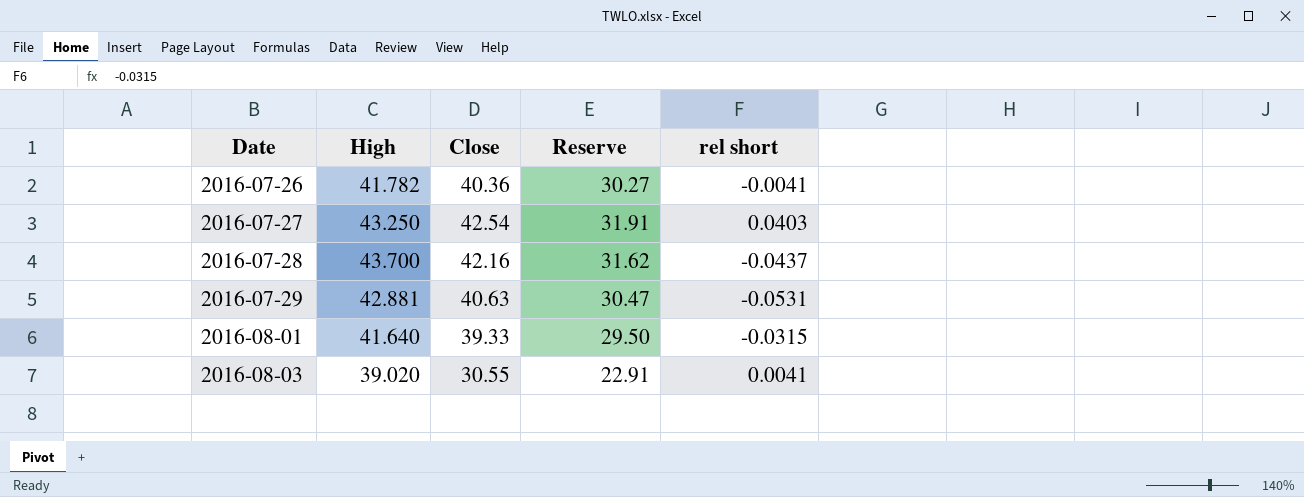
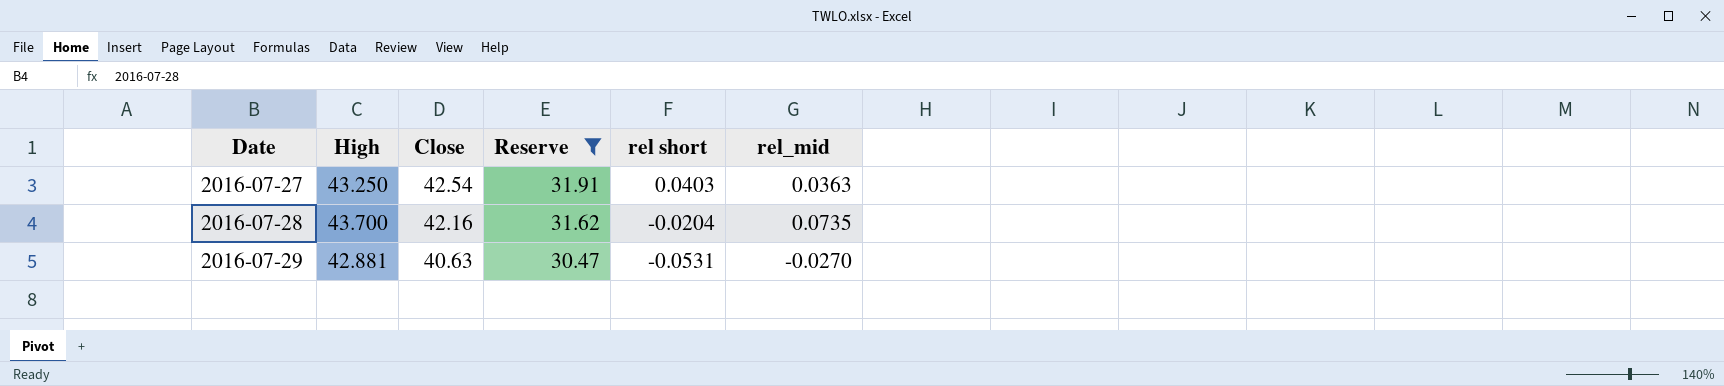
filter: none -> Reserve >= 30.47
column rel_mid | position: none -> 6
2016-07-28 | rel short: -0.0437 -> -0.0204

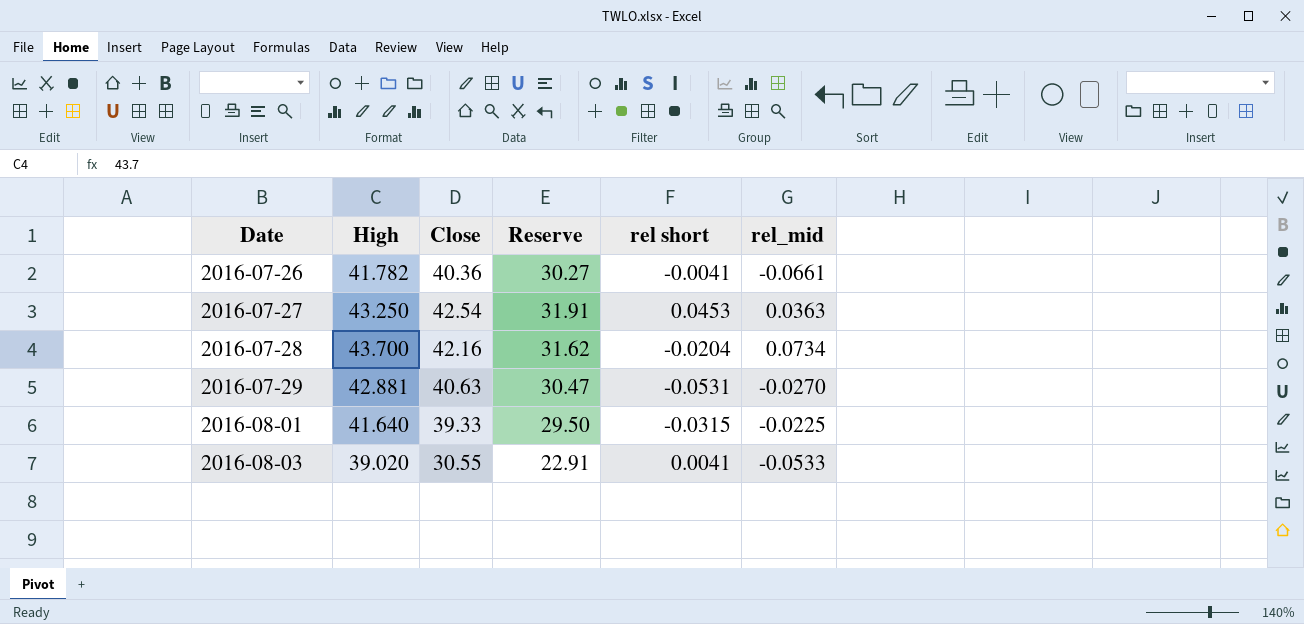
filter: Reserve >= 30.47 -> none
2016-07-27 | rel short: 0.0403 -> 0.0453
2016-07-28 | rel_mid: 0.0735 -> 0.0734

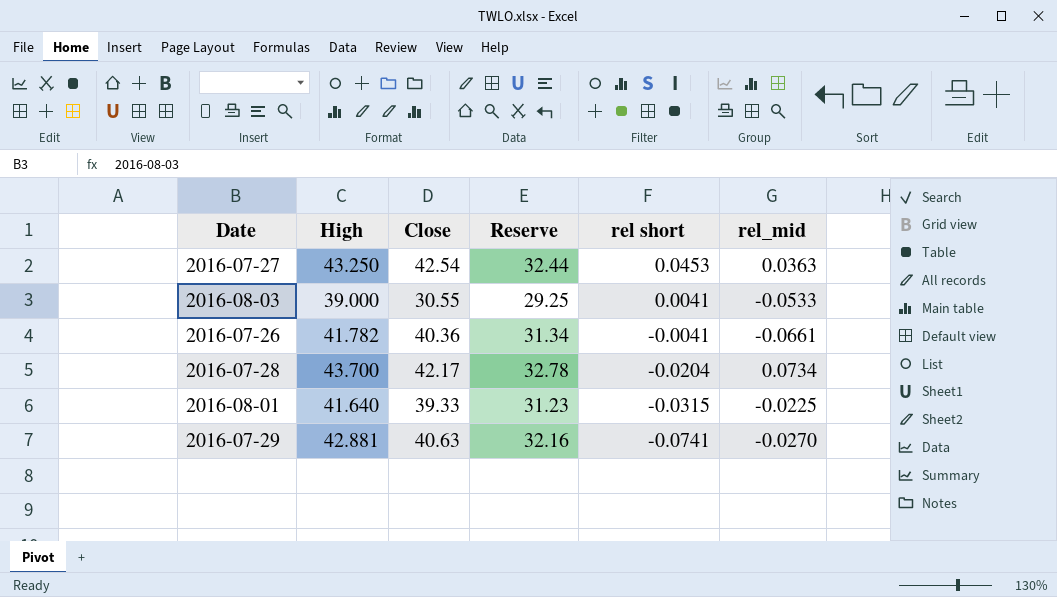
row order: Date ascending -> rel short descending
column Reserve | formula: [Close] * 0.75 -> [High] * 0.75
2016-08-03 | High: 39.020 -> 39.000
2016-07-28 | Close: 42.16 -> 42.17
2016-07-29 | rel short: -0.0531 -> -0.0741

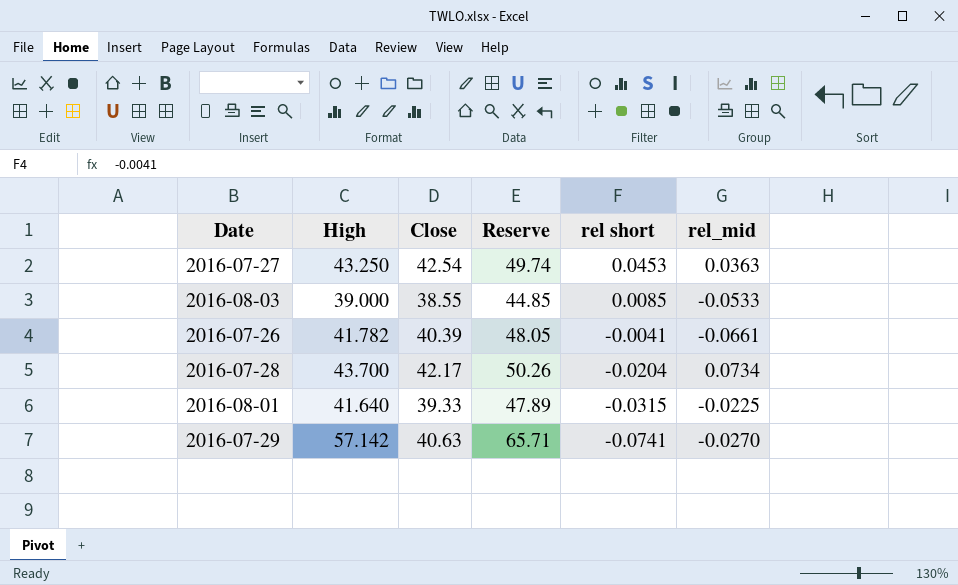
column Reserve | formula: [High] * 0.75 -> [High] * 1.15
2016-08-03 | Close: 30.55 -> 38.55
2016-08-03 | rel short: 0.0041 -> 0.0085
2016-07-26 | Close: 40.36 -> 40.39
2016-07-29 | High: 42.881 -> 57.142

